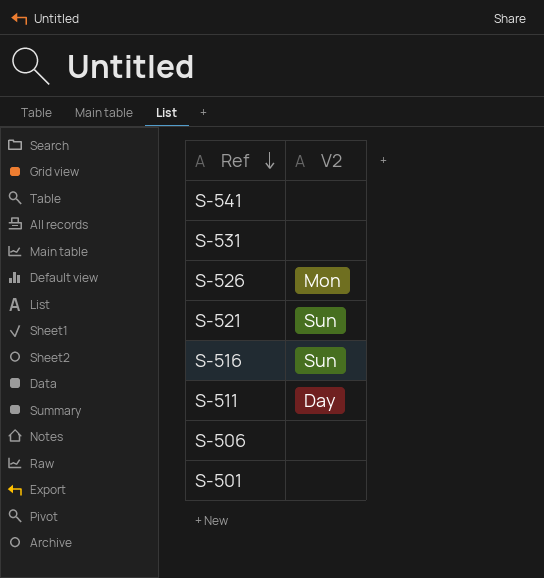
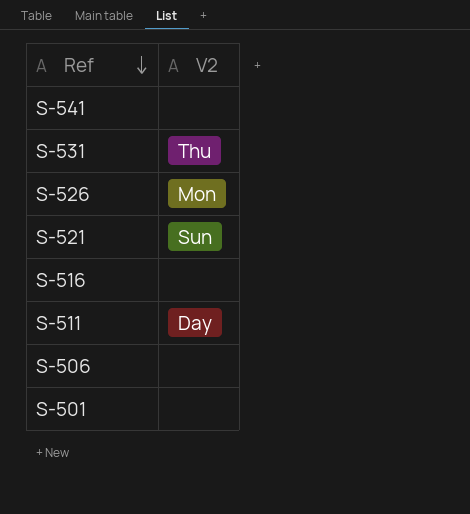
S-531 | V2: none -> Thu
S-516 | V2: Sun -> none

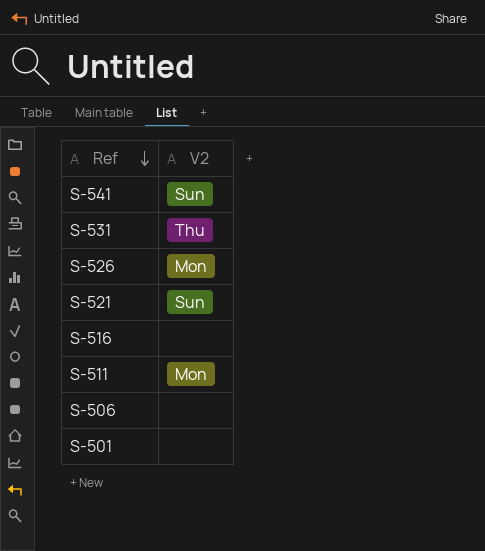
S-541 | V2: none -> Sun
S-511 | V2: Day -> Mon

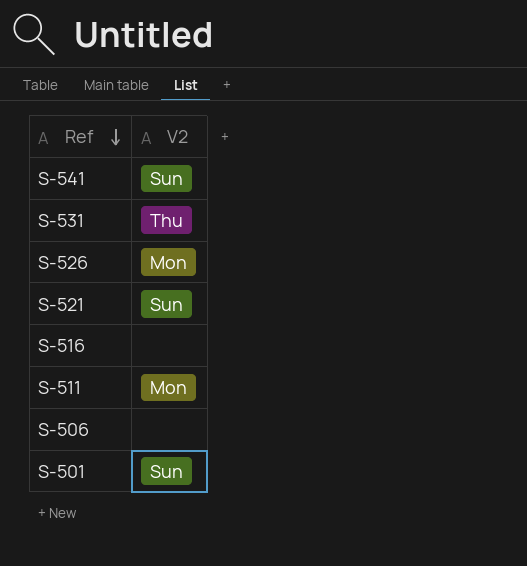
S-501 | V2: none -> Sun

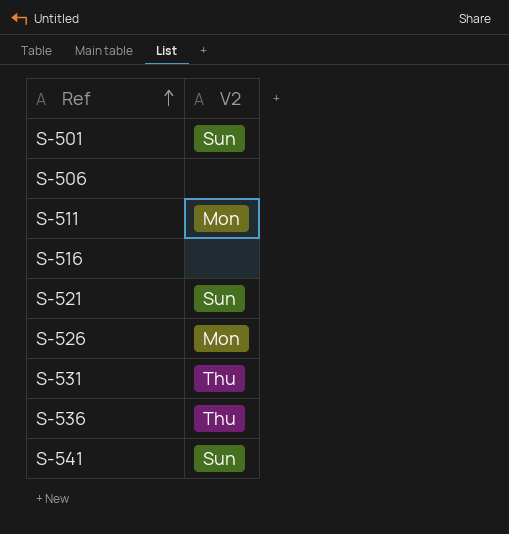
row order: Ref descending -> Ref ascending
row S-536: none -> Thu

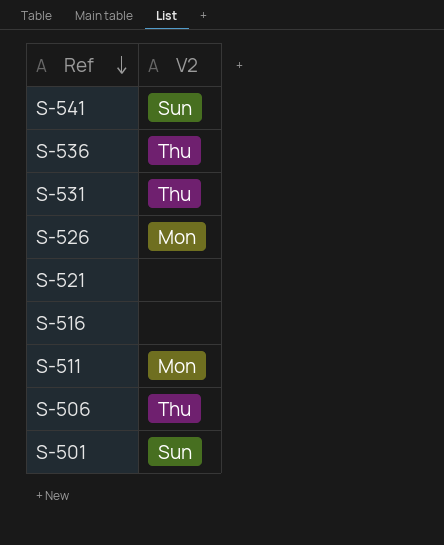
row order: Ref ascending -> Ref descending
S-521 | V2: Sun -> none
S-506 | V2: none -> Thu

